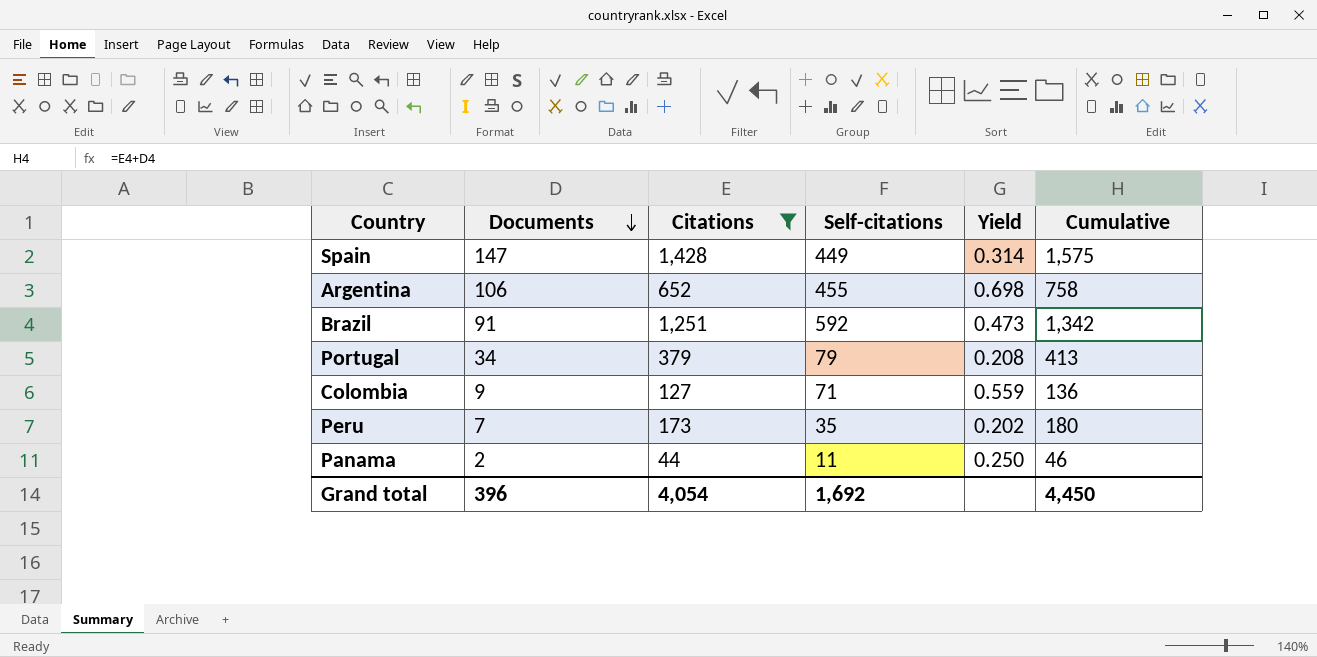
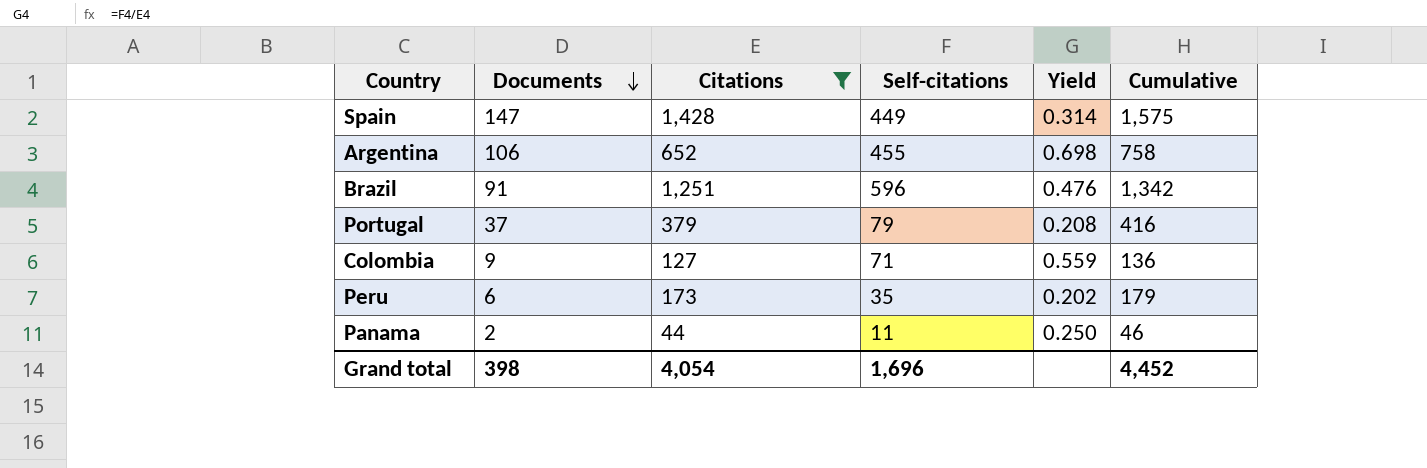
Brazil | Self-citations: 592 -> 596
Brazil | Yield: 0.473 -> 0.476
Portugal | Documents: 34 -> 37
Portugal | Cumulative: 413 -> 416
Peru | Documents: 7 -> 6
Peru | Cumulative: 180 -> 179
Grand total | Documents: 396 -> 398
Grand total | Self-citations: 1,692 -> 1,696
Grand total | Cumulative: 4,450 -> 4,452

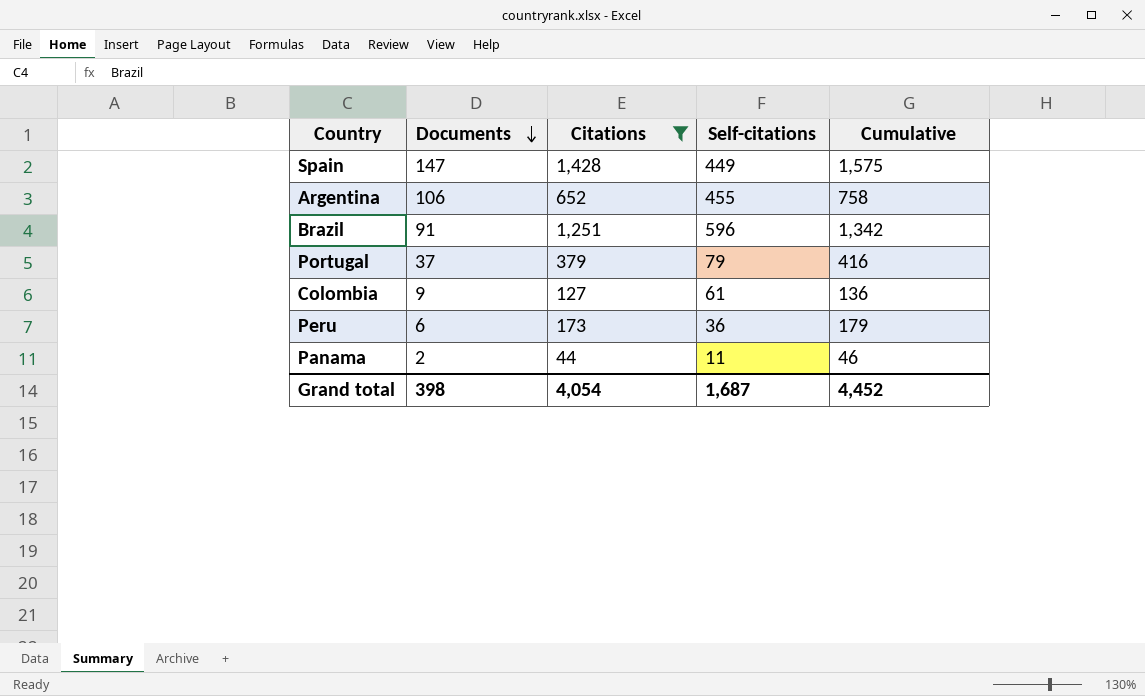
column Yield | formula: [Self-citations] / [Citations] -> none
Colombia | Self-citations: 71 -> 61
Peru | Self-citations: 35 -> 36
Grand total | Self-citations: 1,696 -> 1,687

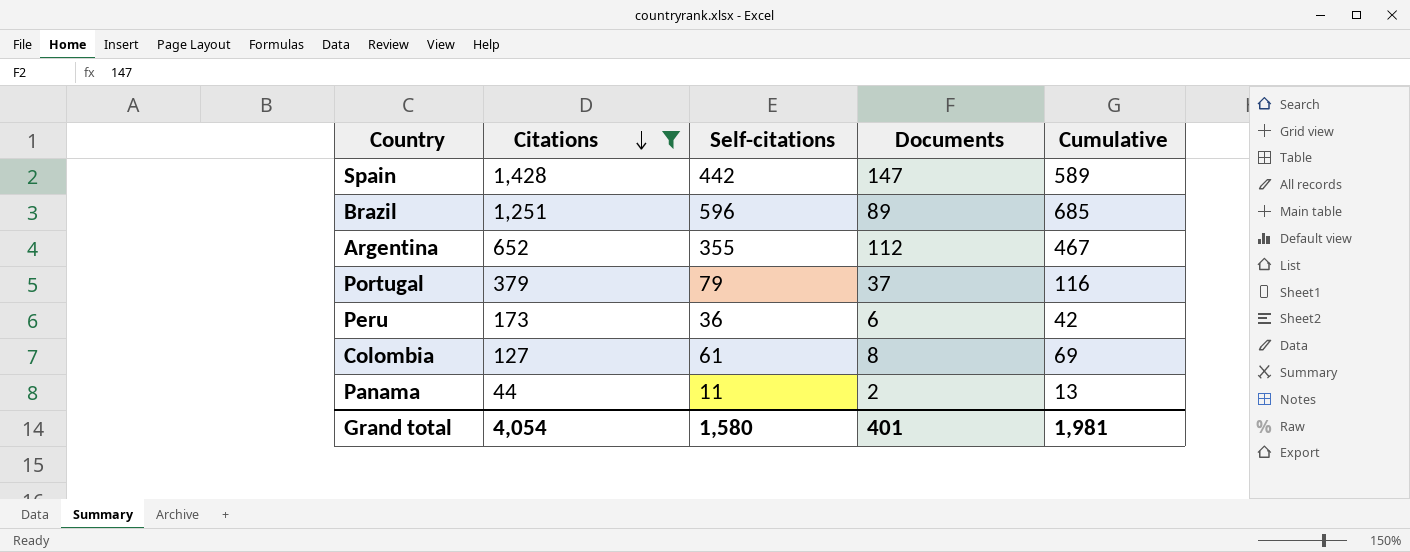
row order: Documents descending -> Citations descending
column Documents | position: 2 -> 4
column Cumulative | formula: [Documents] + [Citations] -> [Self-citations] + [Documents]
Spain | Self-citations: 449 -> 442
Brazil | Documents: 91 -> 89
Argentina | Self-citations: 455 -> 355
Argentina | Documents: 106 -> 112
Colombia | Documents: 9 -> 8
Grand total | Self-citations: 1,687 -> 1,580
Grand total | Documents: 398 -> 401
Grand total | Cumulative: 4,452 -> 1,981

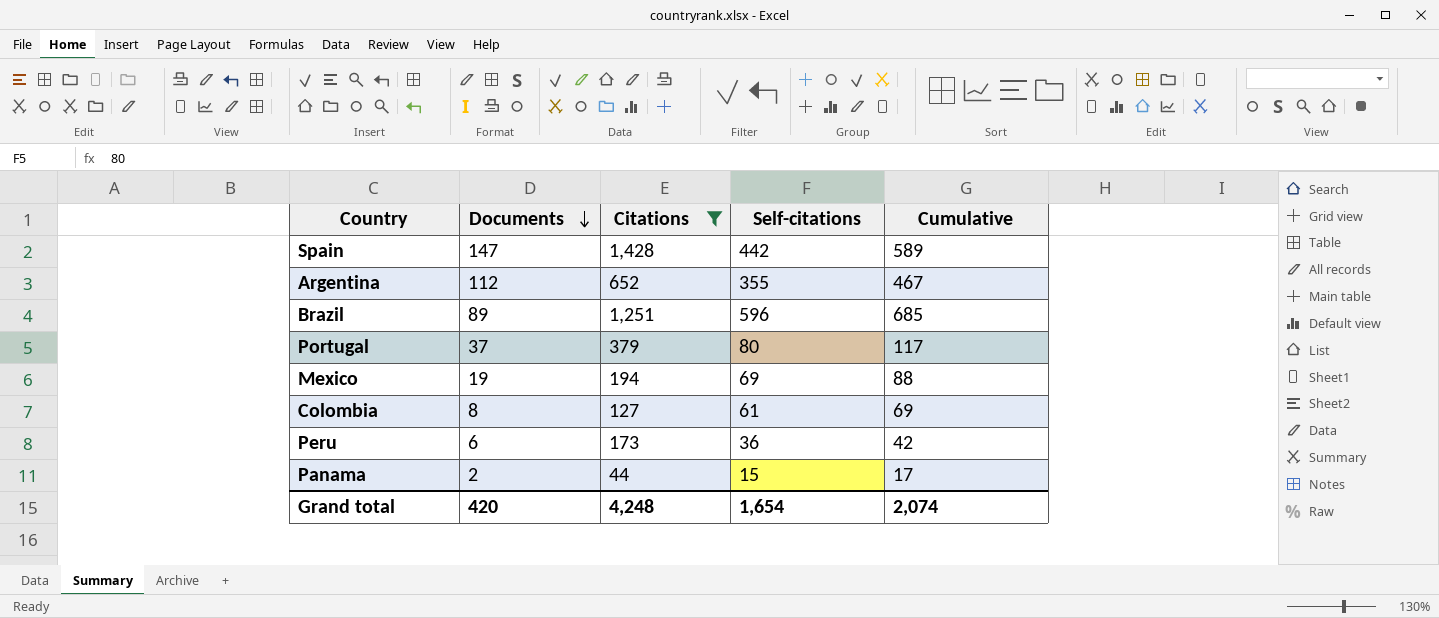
row order: Citations descending -> Documents descending
column Documents | position: 4 -> 2
Portugal | Self-citations: 79 -> 80
Portugal | Cumulative: 116 -> 117
row Mexico: none -> 19 | 194 | 69 | 88
Panama | Self-citations: 11 -> 15
Panama | Cumulative: 13 -> 17
Grand total | Documents: 401 -> 420
Grand total | Citations: 4,054 -> 4,248
Grand total | Self-citations: 1,580 -> 1,654
Grand total | Cumulative: 1,981 -> 2,074

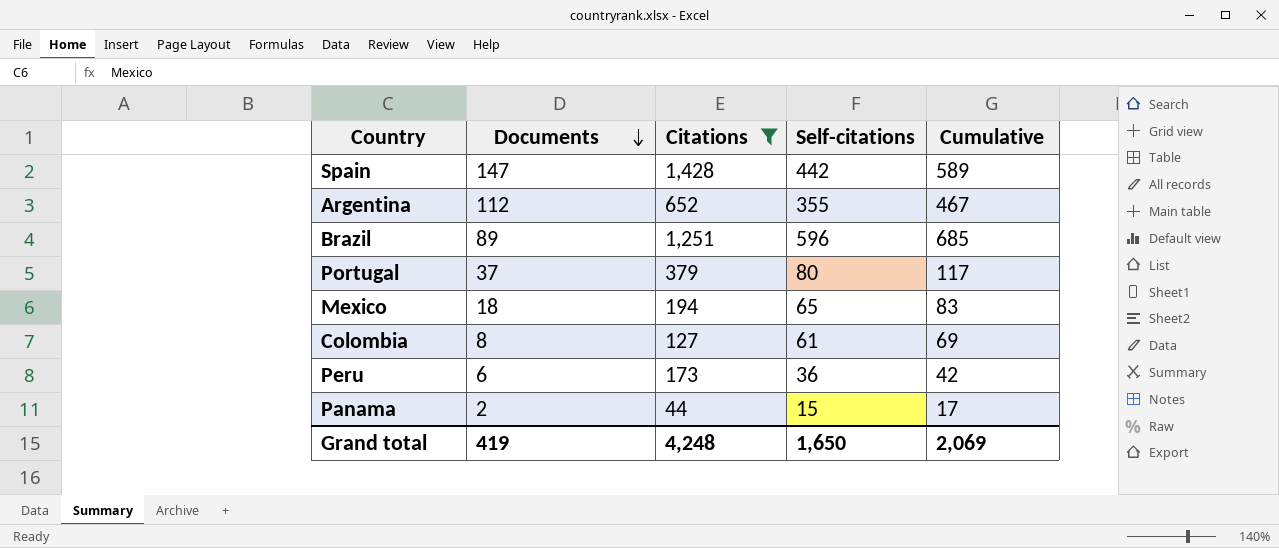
Mexico | Documents: 19 -> 18
Mexico | Self-citations: 69 -> 65
Mexico | Cumulative: 88 -> 83
Grand total | Documents: 420 -> 419
Grand total | Self-citations: 1,654 -> 1,650
Grand total | Cumulative: 2,074 -> 2,069

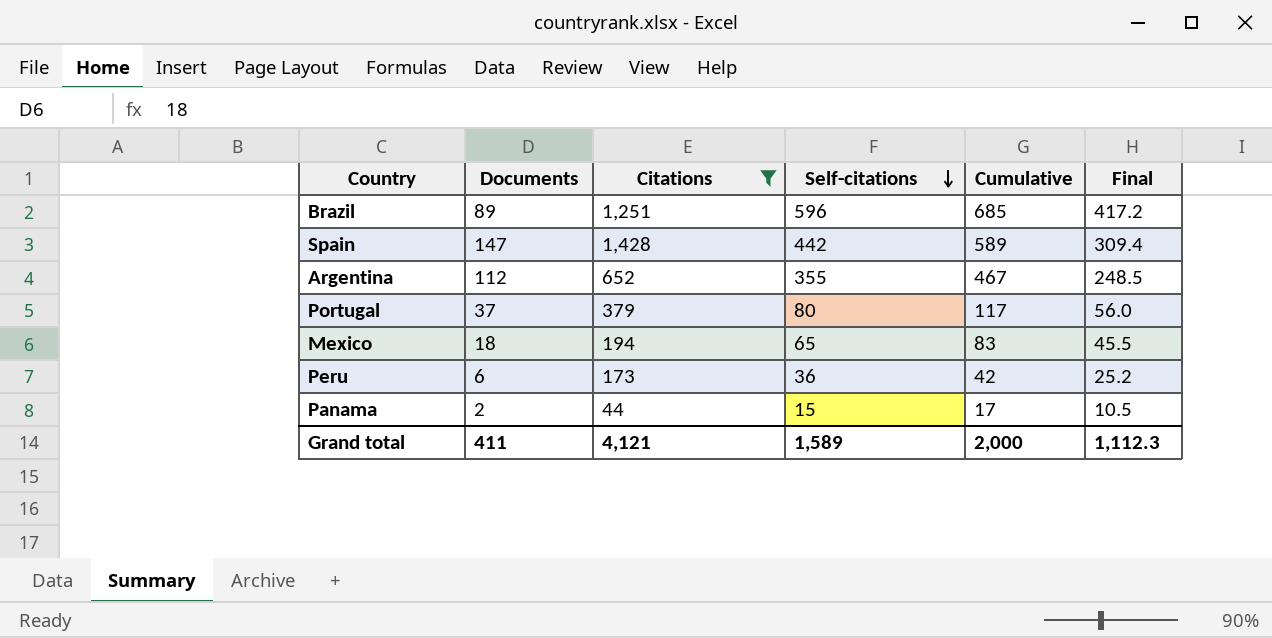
row order: Documents descending -> Self-citations descending
column Final | formula: none -> [Self-citations] * 0.7
row Colombia: 8 | 127 | 61 | 69 -> none
Grand total | Documents: 419 -> 411
Grand total | Citations: 4,248 -> 4,121
Grand total | Self-citations: 1,650 -> 1,589
Grand total | Cumulative: 2,069 -> 2,000

